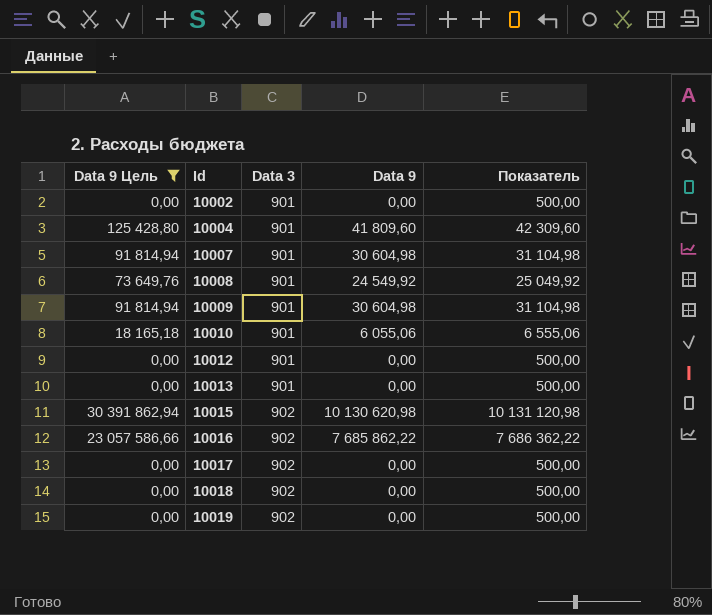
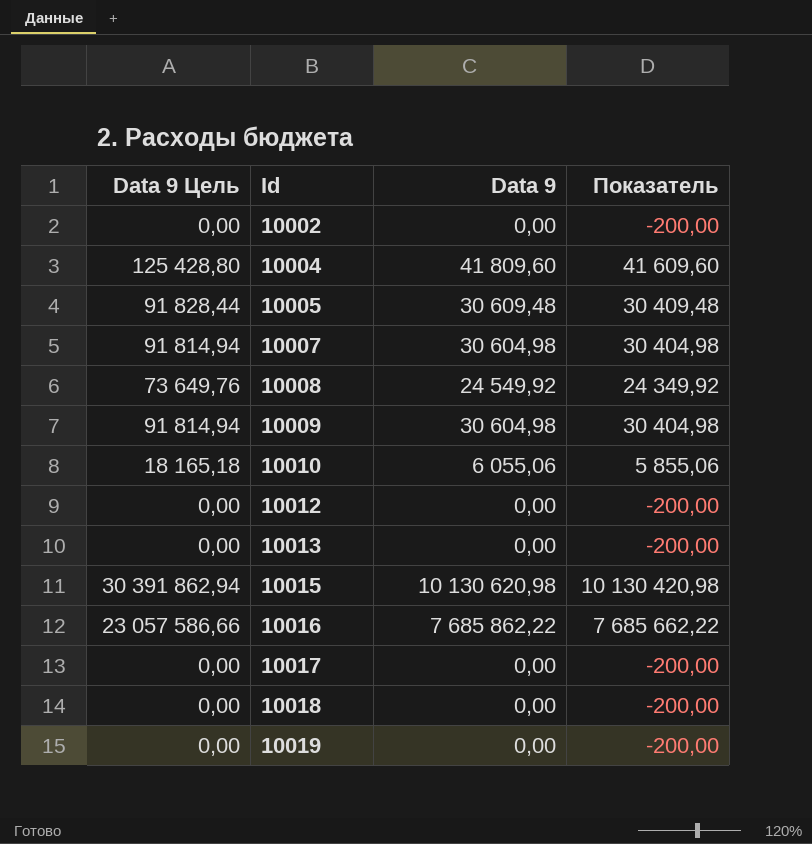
filter: Data 9 Цель != 91 828,44 -> none
column Data 3 | position: 3 -> none
column Показатель | formula: [Data 9] + 500 -> [Data 9] - 200

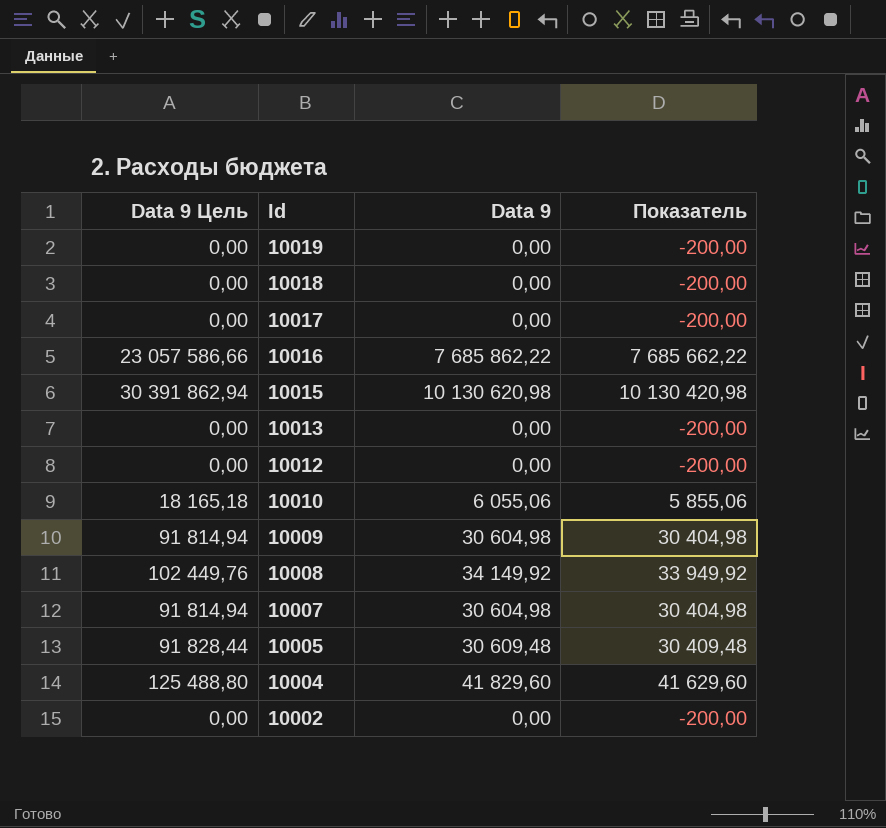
row order: Id ascending -> Id descending
10008 | Data 9 Цель: 73 649,76 -> 102 449,76
10008 | Data 9: 24 549,92 -> 34 149,92
10008 | Показатель: 24 349,92 -> 33 949,92
10004 | Data 9 Цель: 125 428,80 -> 125 488,80
10004 | Data 9: 41 809,60 -> 41 829,60
10004 | Показатель: 41 609,60 -> 41 629,60

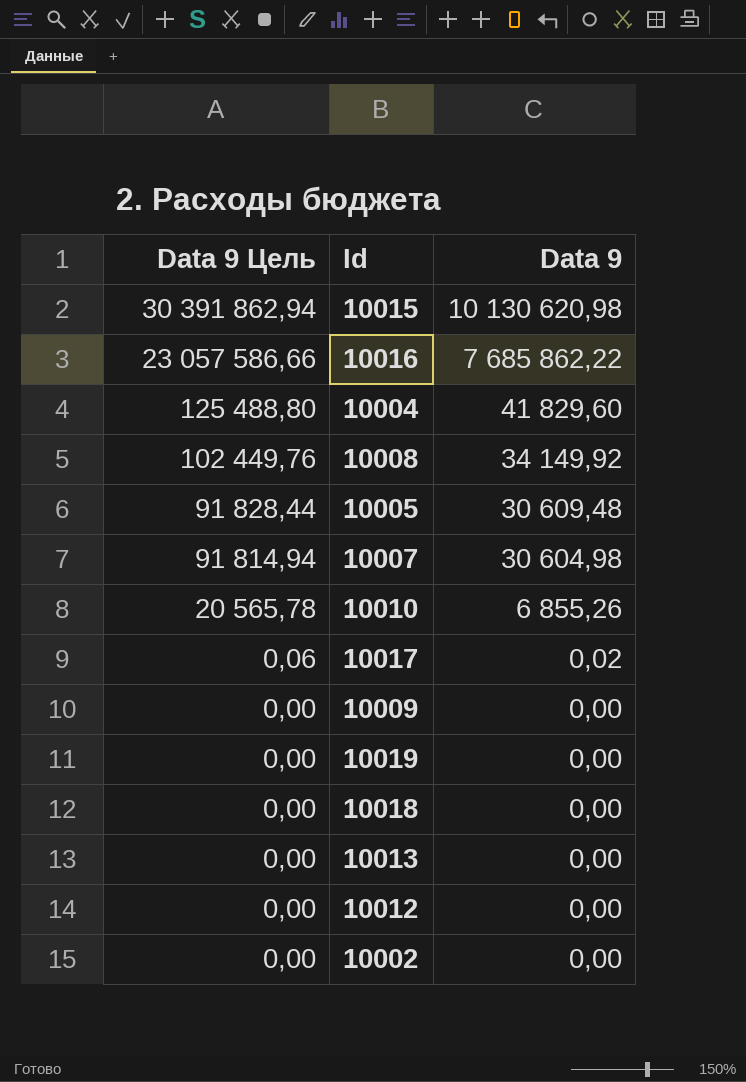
row order: Id descending -> Data 9 Цель descending
column Показатель | formula: [Data 9] - 200 -> none
10010 | Data 9 Цель: 18 165,18 -> 20 565,78
10010 | Data 9: 6 055,06 -> 6 855,26
10017 | Data 9 Цель: 0,00 -> 0,06
10017 | Data 9: 0,00 -> 0,02
10009 | Data 9 Цель: 91 814,94 -> 0,00
10009 | Data 9: 30 604,98 -> 0,00

